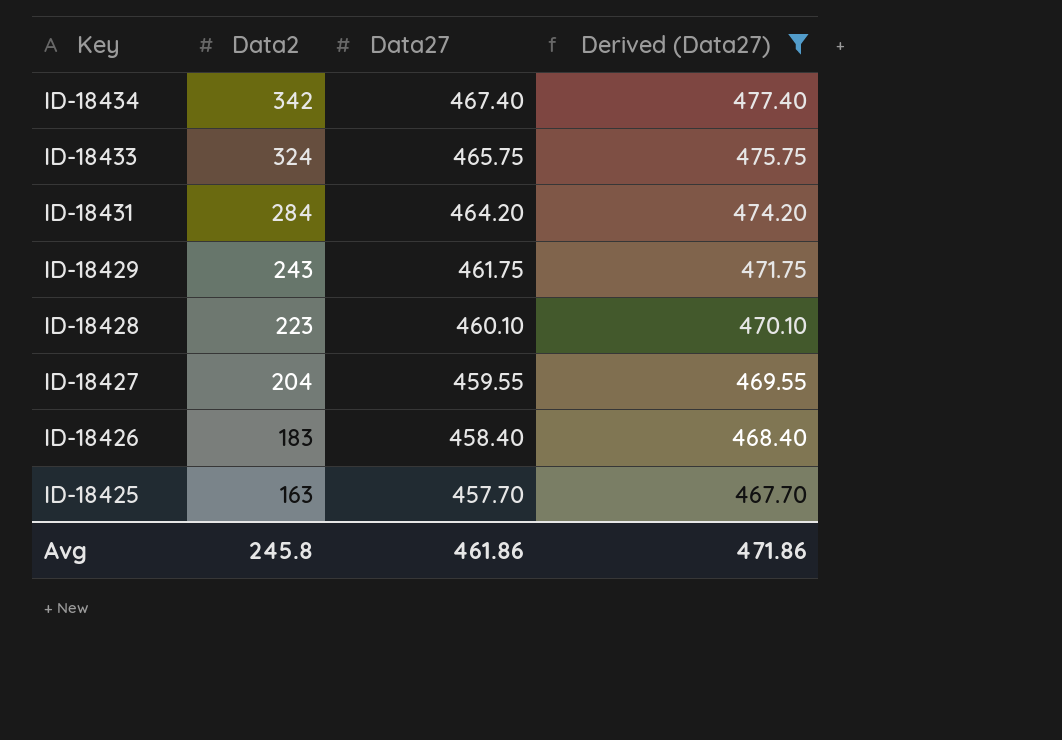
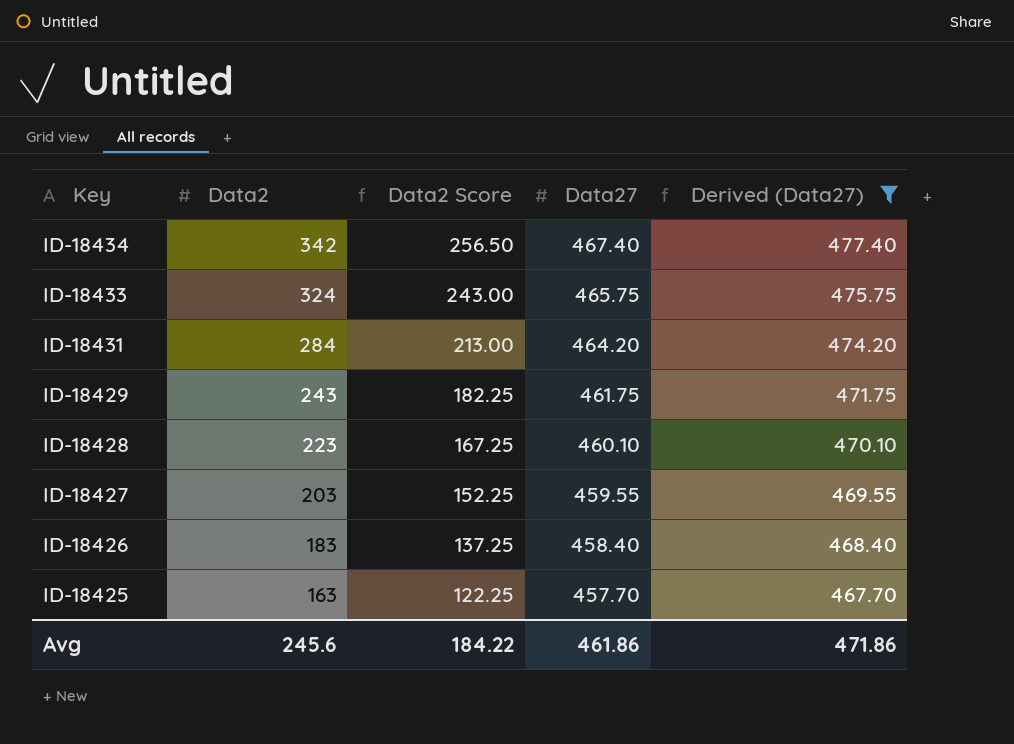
column Data2 Score | formula: none -> [Data2] * 0.75
ID-18427 | Data2: 204 -> 203
Avg | Data2: 245.8 -> 245.6

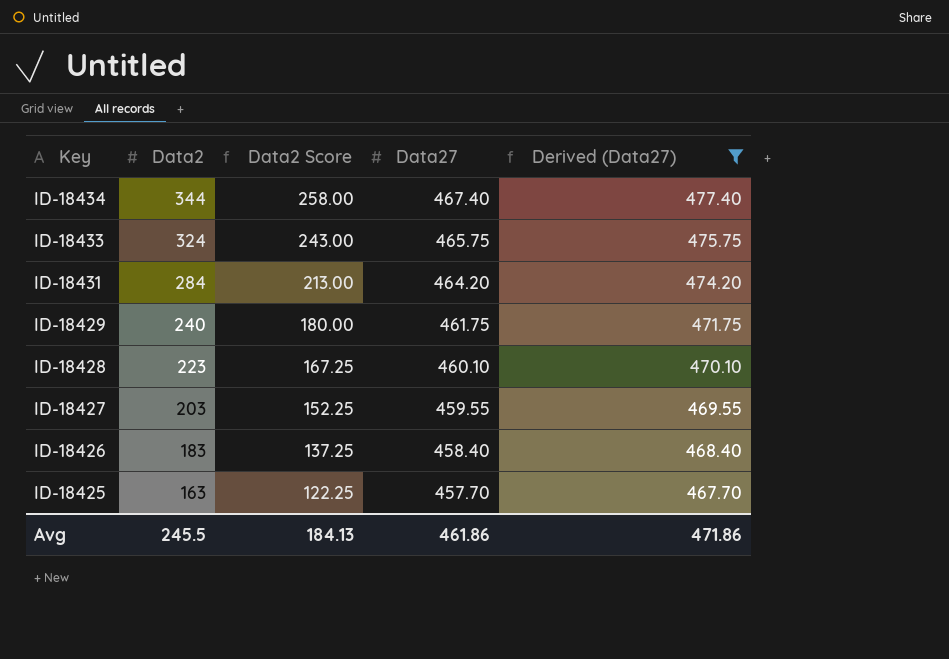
ID-18434 | Data2: 342 -> 344
ID-18434 | Data2 Score: 256.50 -> 258.00
ID-18429 | Data2: 243 -> 240
ID-18429 | Data2 Score: 182.25 -> 180.00
Avg | Data2: 245.6 -> 245.5
Avg | Data2 Score: 184.22 -> 184.13

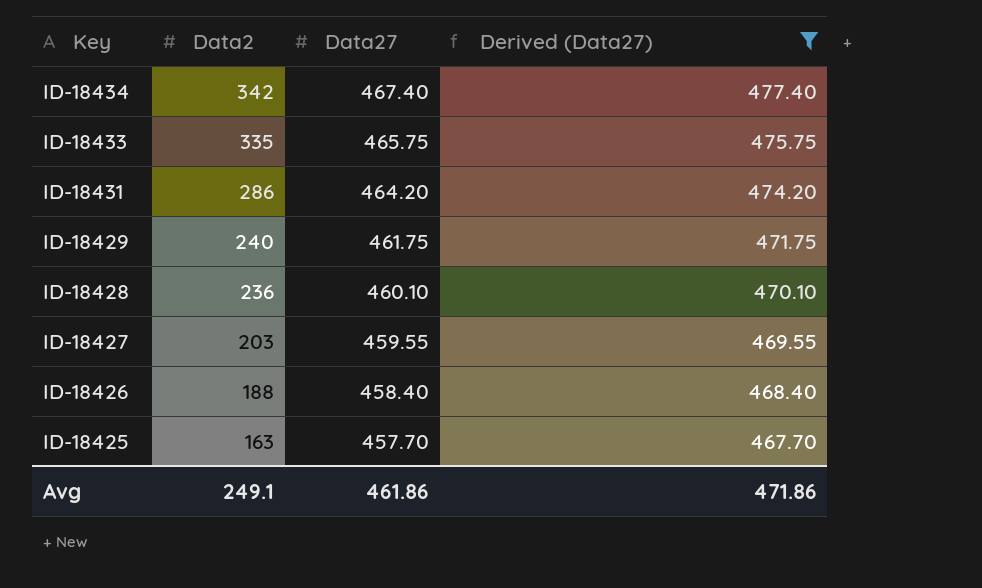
column Data2 Score | formula: [Data2] * 0.75 -> none
ID-18434 | Data2: 344 -> 342
ID-18433 | Data2: 324 -> 335
ID-18431 | Data2: 284 -> 286
ID-18428 | Data2: 223 -> 236
ID-18426 | Data2: 183 -> 188
Avg | Data2: 245.5 -> 249.1

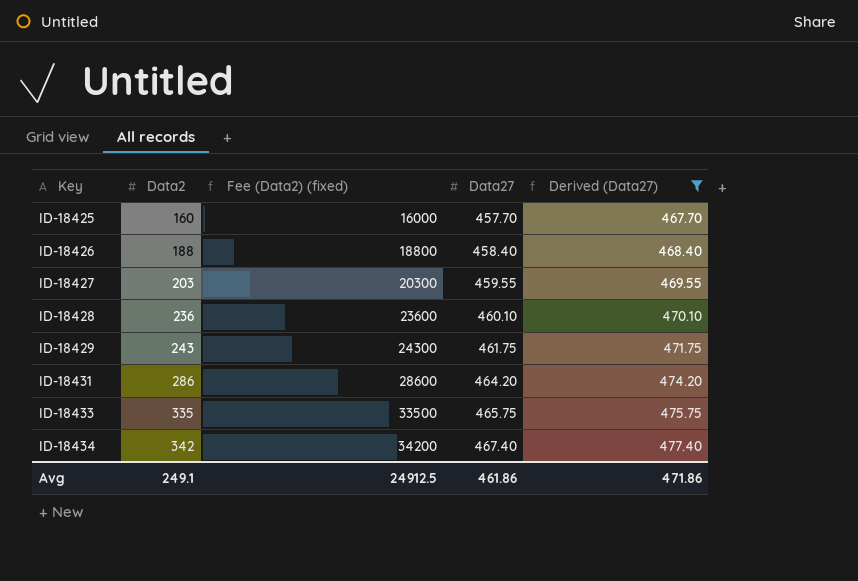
row order: Key descending -> Key ascending
column Fee (Data2) (fixed) | formula: none -> [Data2] * 100
ID-18425 | Data2: 163 -> 160
ID-18429 | Data2: 240 -> 243

